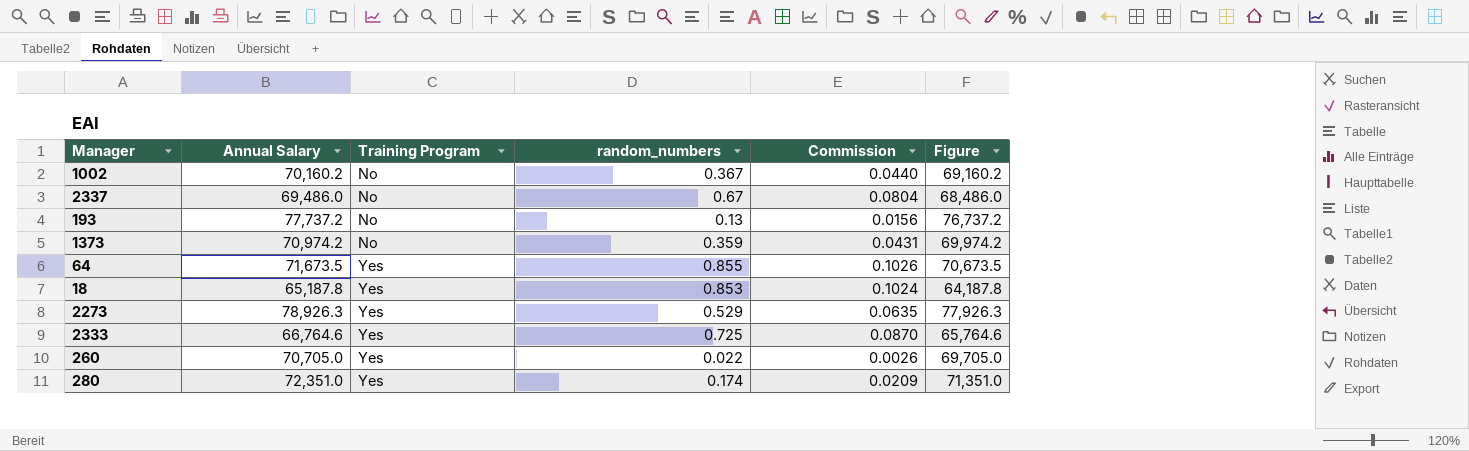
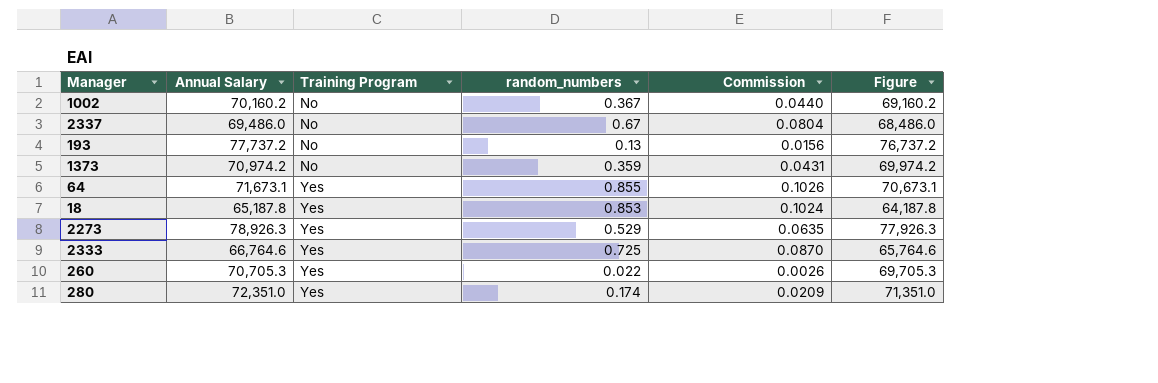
64 | Annual Salary: 71,673.5 -> 71,673.1
64 | Figure: 70,673.5 -> 70,673.1
260 | Annual Salary: 70,705.0 -> 70,705.3
260 | Figure: 69,705.0 -> 69,705.3

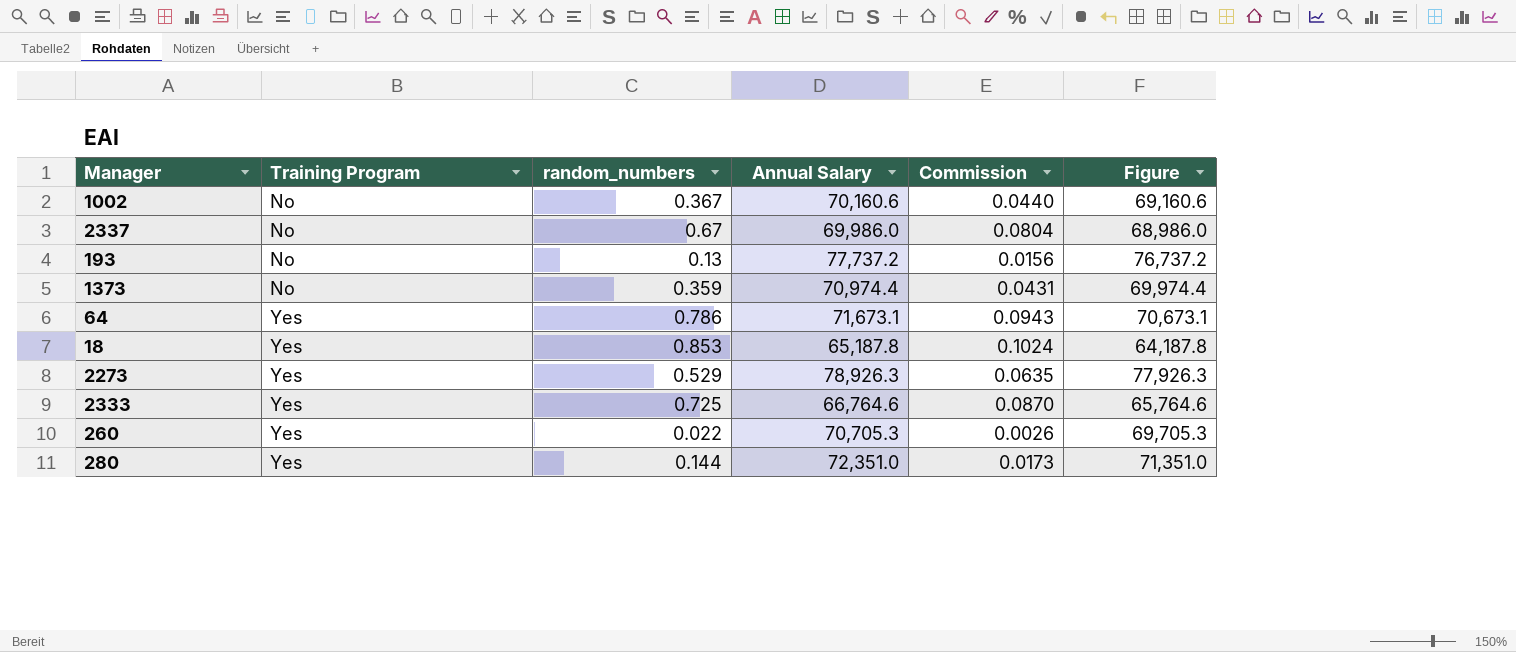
column Annual Salary | position: 2 -> 4
1002 | Annual Salary: 70,160.2 -> 70,160.6
1002 | Figure: 69,160.2 -> 69,160.6
2337 | Annual Salary: 69,486.0 -> 69,986.0
2337 | Figure: 68,486.0 -> 68,986.0
1373 | Annual Salary: 70,974.2 -> 70,974.4
1373 | Figure: 69,974.2 -> 69,974.4
64 | random_numbers: 0.855 -> 0.786
64 | Commission: 0.1026 -> 0.0943
280 | random_numbers: 0.174 -> 0.144
280 | Commission: 0.0209 -> 0.0173

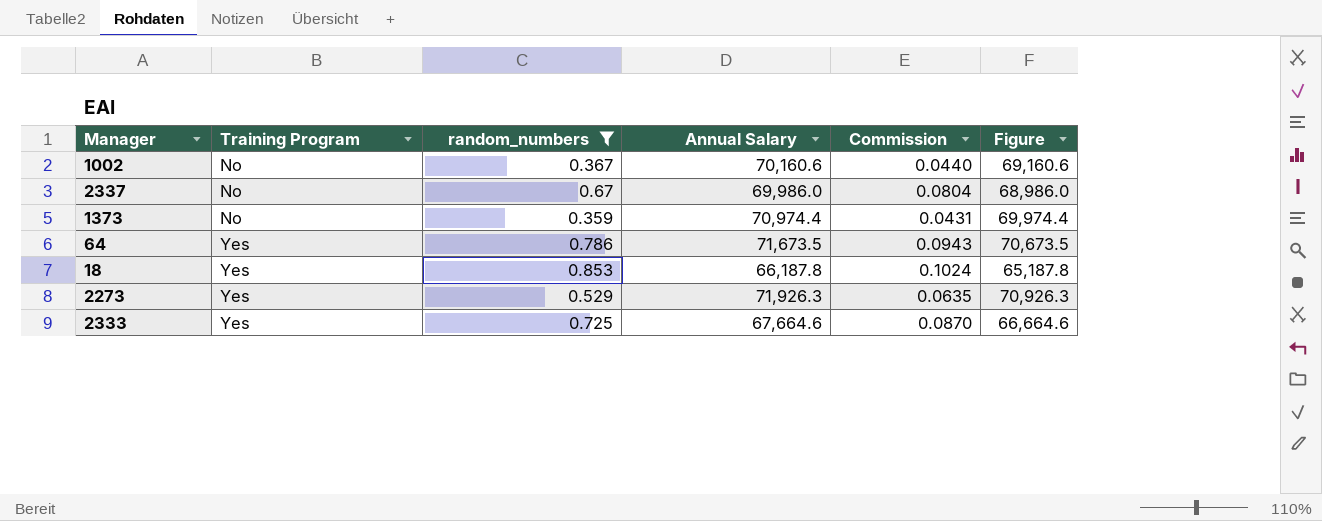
filter: none -> random_numbers >= 0.359
64 | Annual Salary: 71,673.1 -> 71,673.5
64 | Figure: 70,673.1 -> 70,673.5
18 | Annual Salary: 65,187.8 -> 66,187.8
18 | Figure: 64,187.8 -> 65,187.8
2273 | Annual Salary: 78,926.3 -> 71,926.3
2273 | Figure: 77,926.3 -> 70,926.3
2333 | Annual Salary: 66,764.6 -> 67,664.6
2333 | Figure: 65,764.6 -> 66,664.6

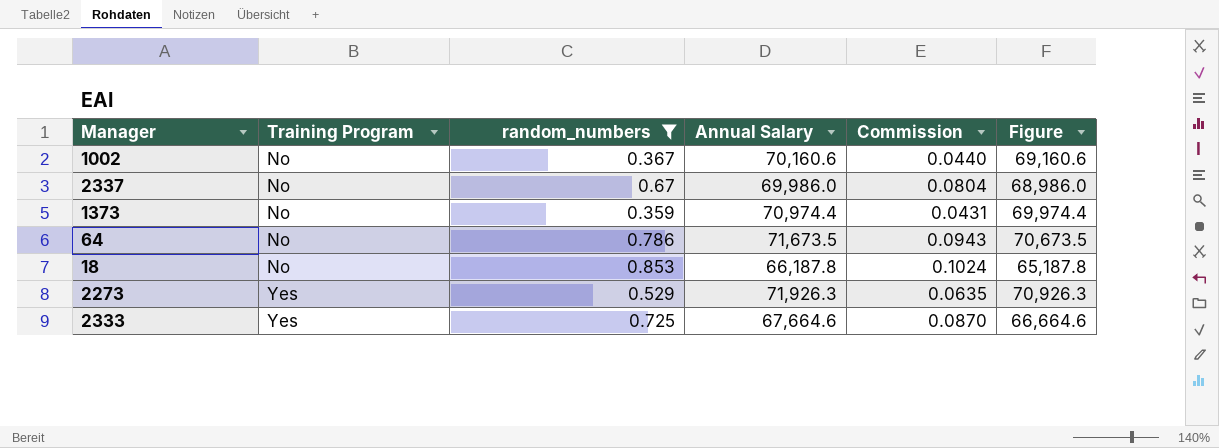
64 | Training Program: Yes -> No
18 | Training Program: Yes -> No

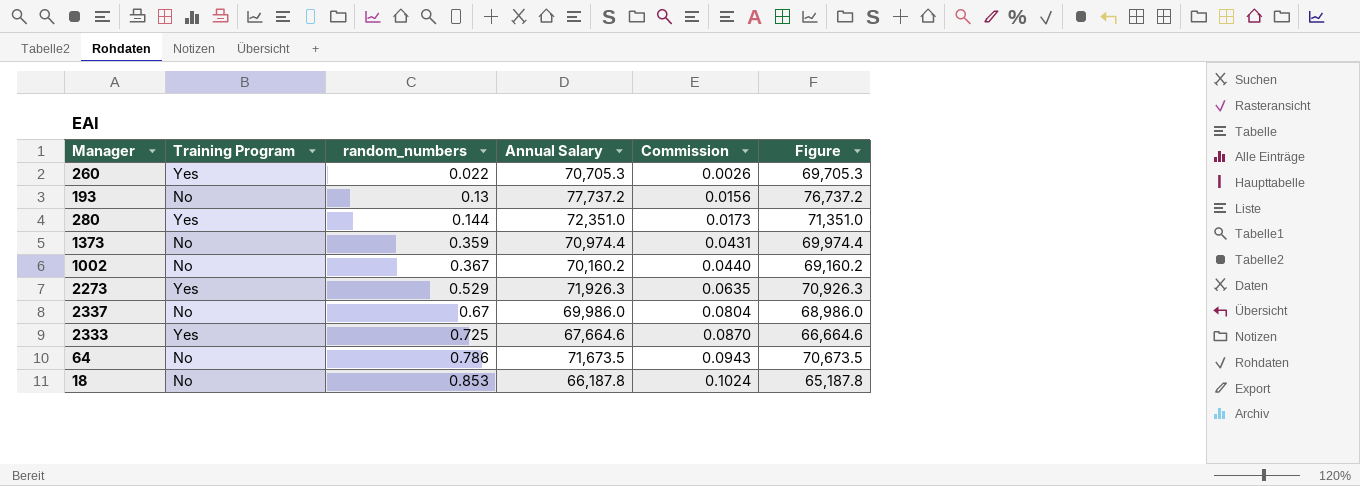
filter: random_numbers >= 0.359 -> none
row order: Training Program ascending -> random_numbers ascending
1002 | Annual Salary: 70,160.6 -> 70,160.2
1002 | Figure: 69,160.6 -> 69,160.2

